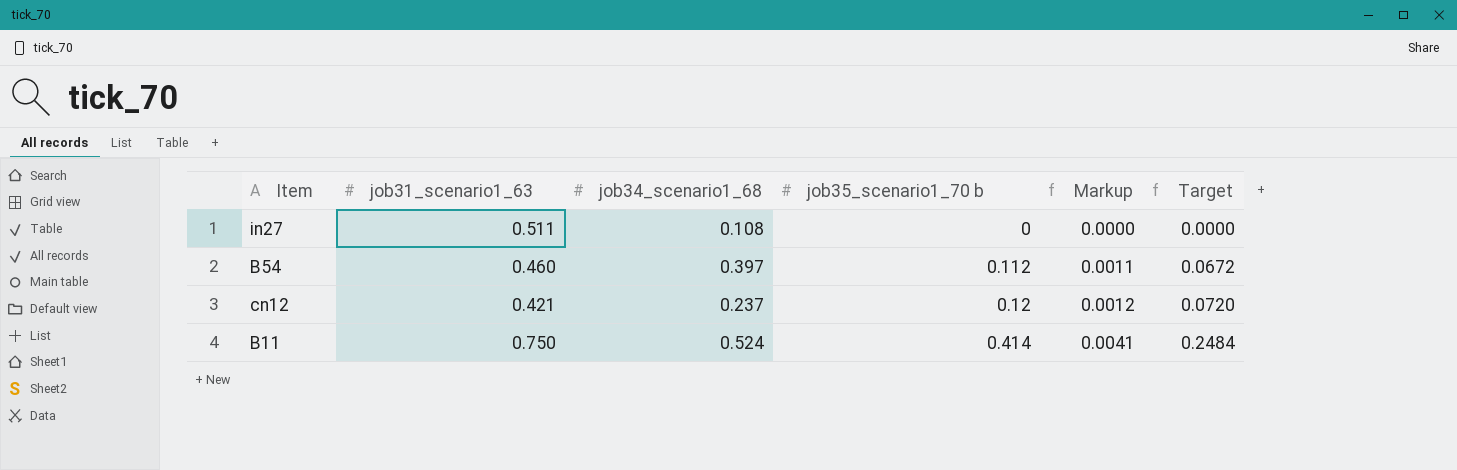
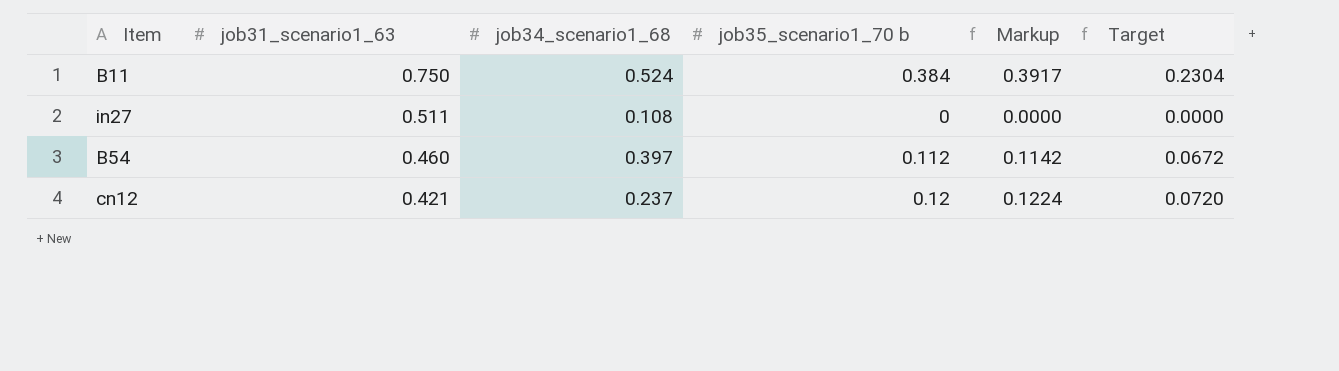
row order: job35_scenario1_70 b ascending -> job31_scenario1_63 descending
column Markup | formula: [job35_scenario1_70 b] * 0.01 -> [job35_scenario1_70 b] * 1.02
B11 | job35_scenario1_70 b: 0.414 -> 0.384
B11 | Target: 0.2484 -> 0.2304

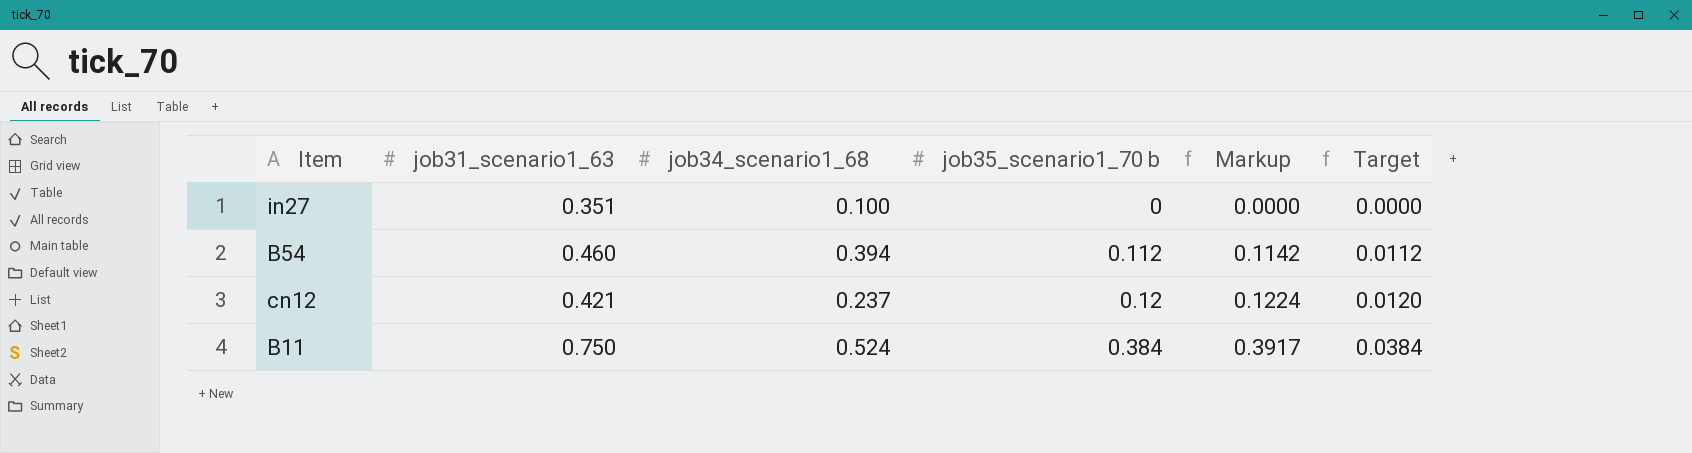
row order: job31_scenario1_63 descending -> job35_scenario1_70 b ascending
column Target | formula: [job35_scenario1_70 b] * 0.6 -> [job35_scenario1_70 b] * 0.1
in27 | job31_scenario1_63: 0.511 -> 0.351
in27 | job34_scenario1_68: 0.108 -> 0.100
B54 | job34_scenario1_68: 0.397 -> 0.394

